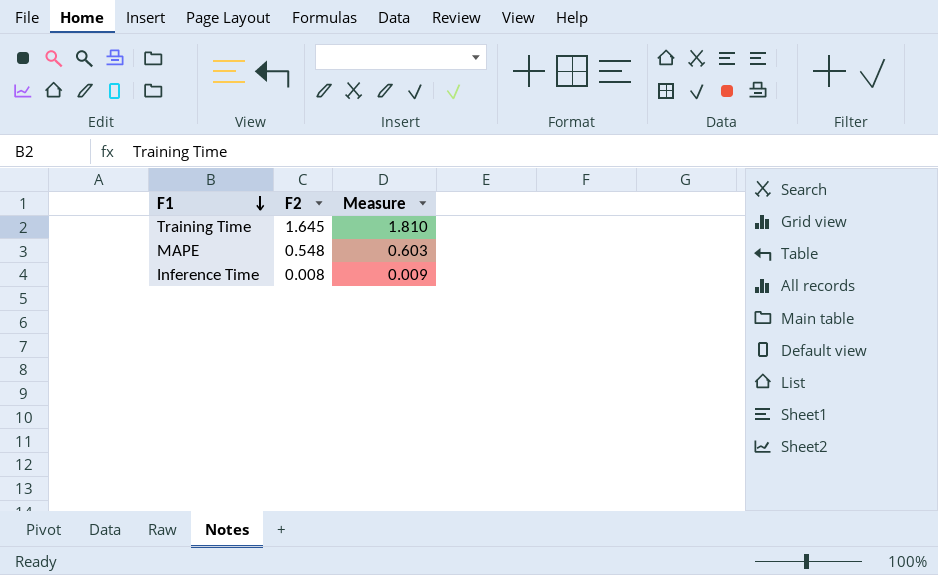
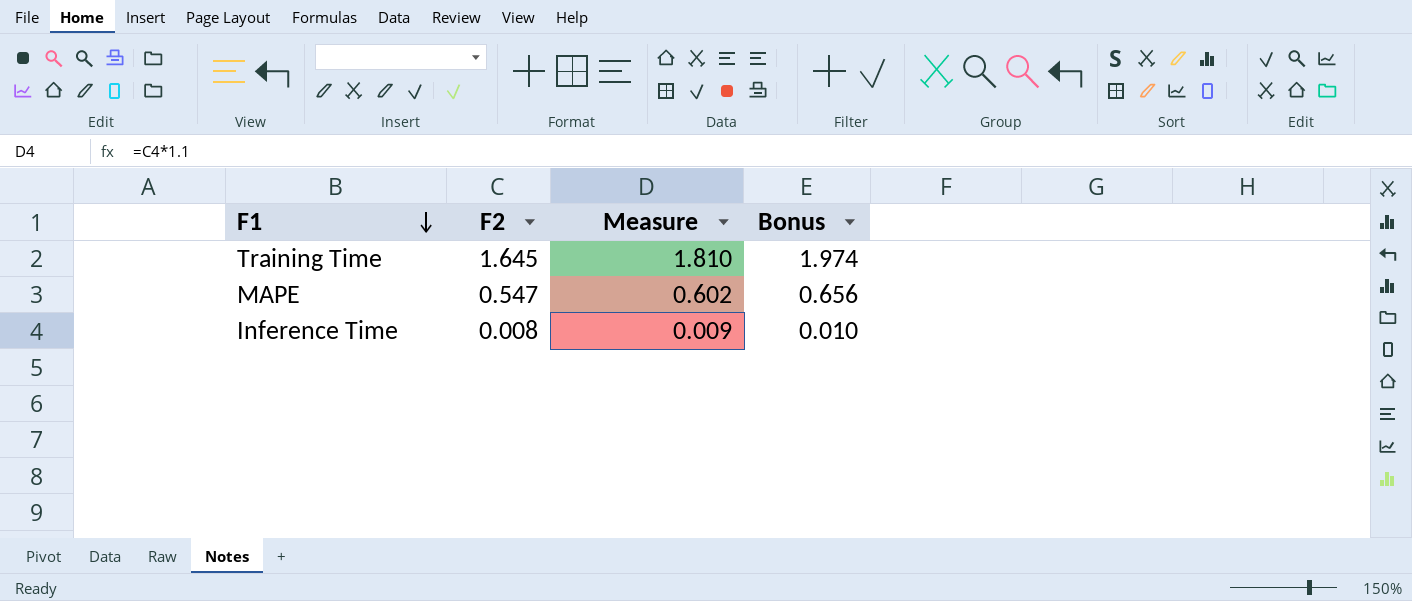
column Bonus | formula: none -> [F2] * 1.2
MAPE | F2: 0.548 -> 0.547
MAPE | Measure: 0.603 -> 0.602

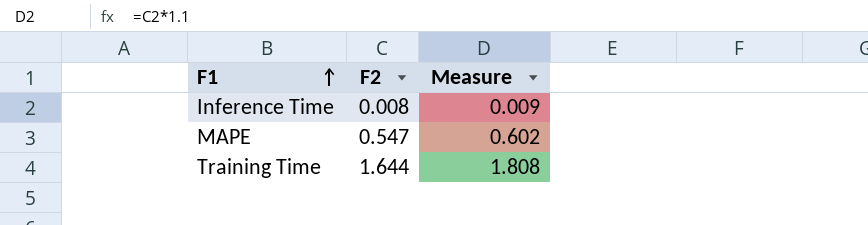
row order: F1 descending -> F1 ascending
column Bonus | formula: [F2] * 1.2 -> none
Training Time | F2: 1.645 -> 1.644
Training Time | Measure: 1.810 -> 1.808

